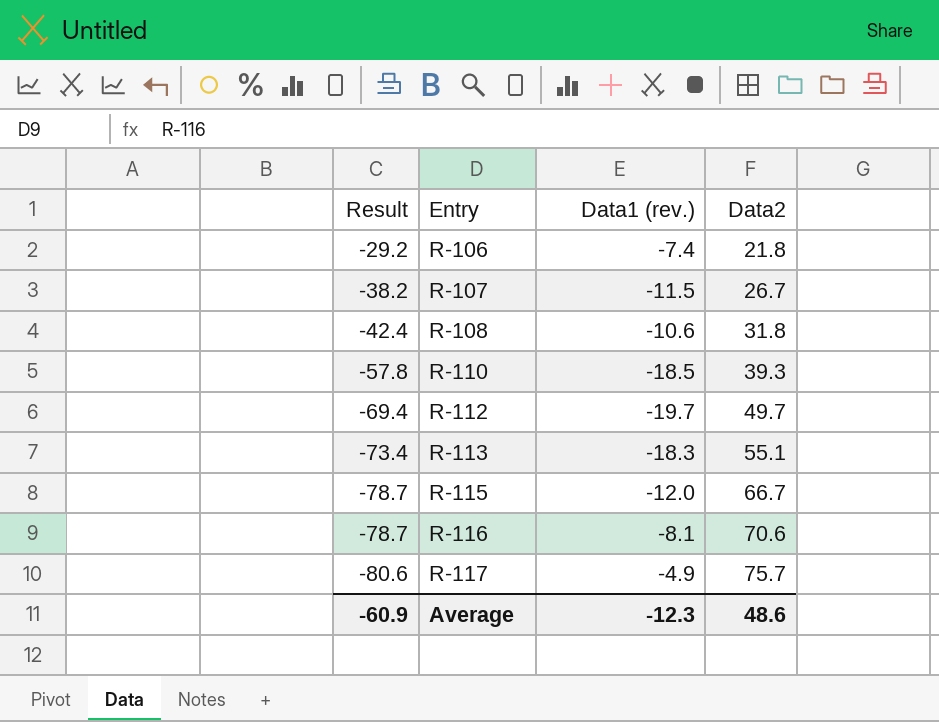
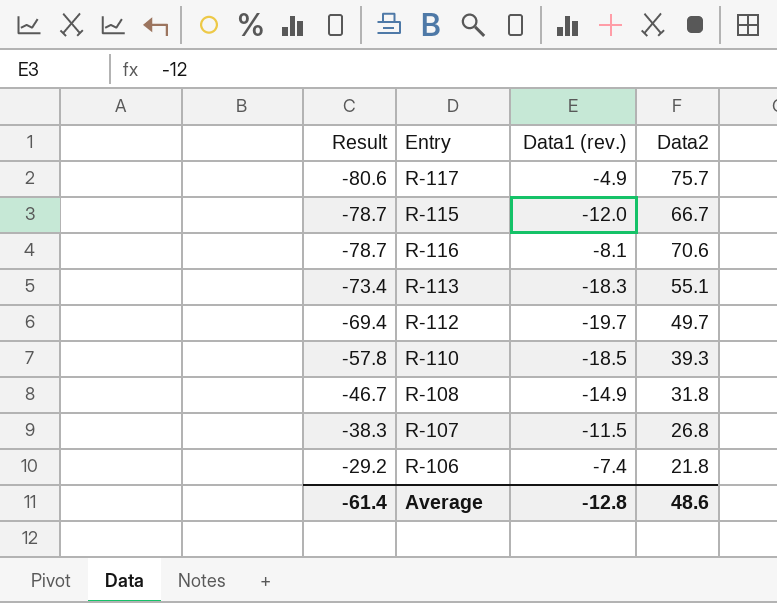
row order: Result descending -> Result ascending
R-108 | Result: -42.4 -> -46.7
R-108 | Data1 (rev.): -10.6 -> -14.9
R-107 | Result: -38.2 -> -38.3
R-107 | Data2: 26.7 -> 26.8
Average | Result: -60.9 -> -61.4
Average | Data1 (rev.): -12.3 -> -12.8

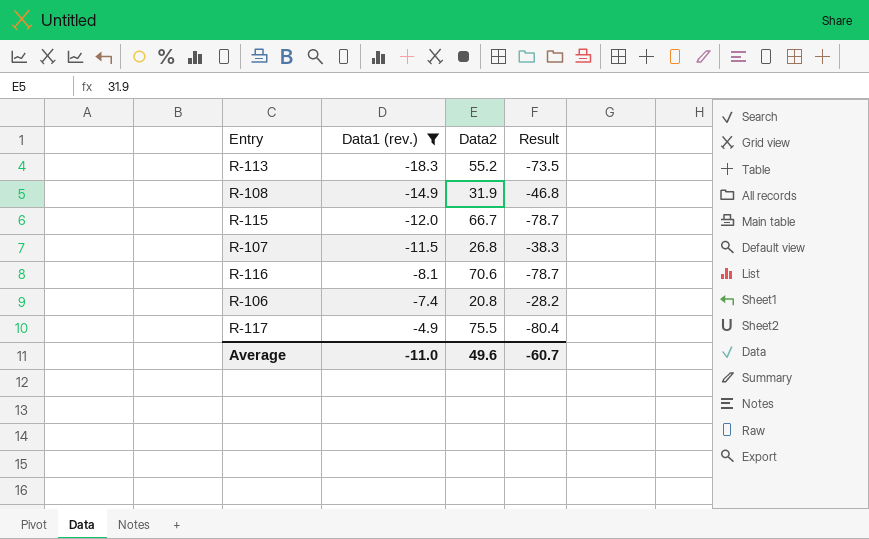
filter: none -> Data1 (rev.) >= -18.3
row order: Result ascending -> Data1 (rev.) ascending
column Result | position: 1 -> 4
R-113 | Data2: 55.1 -> 55.2
R-113 | Result: -73.4 -> -73.5
R-108 | Data2: 31.8 -> 31.9
R-108 | Result: -46.7 -> -46.8
R-106 | Data2: 21.8 -> 20.8
R-106 | Result: -29.2 -> -28.2
R-117 | Data2: 75.7 -> 75.5
R-117 | Result: -80.6 -> -80.4
Average | Data1 (rev.): -12.8 -> -11.0
Average | Data2: 48.6 -> 49.6
Average | Result: -61.4 -> -60.7

